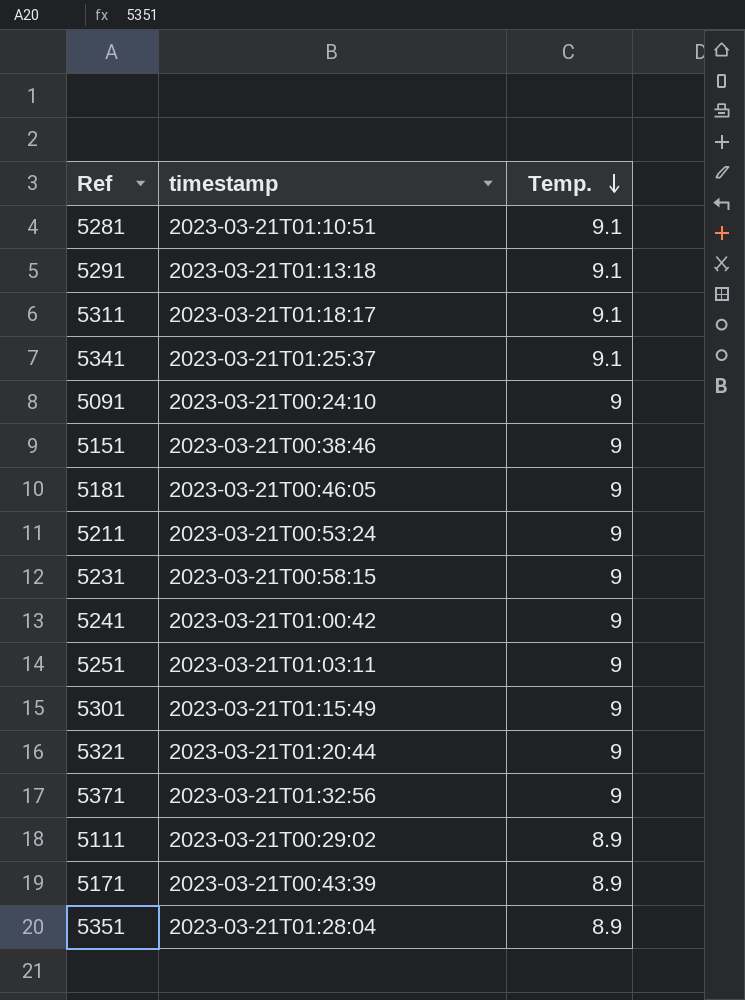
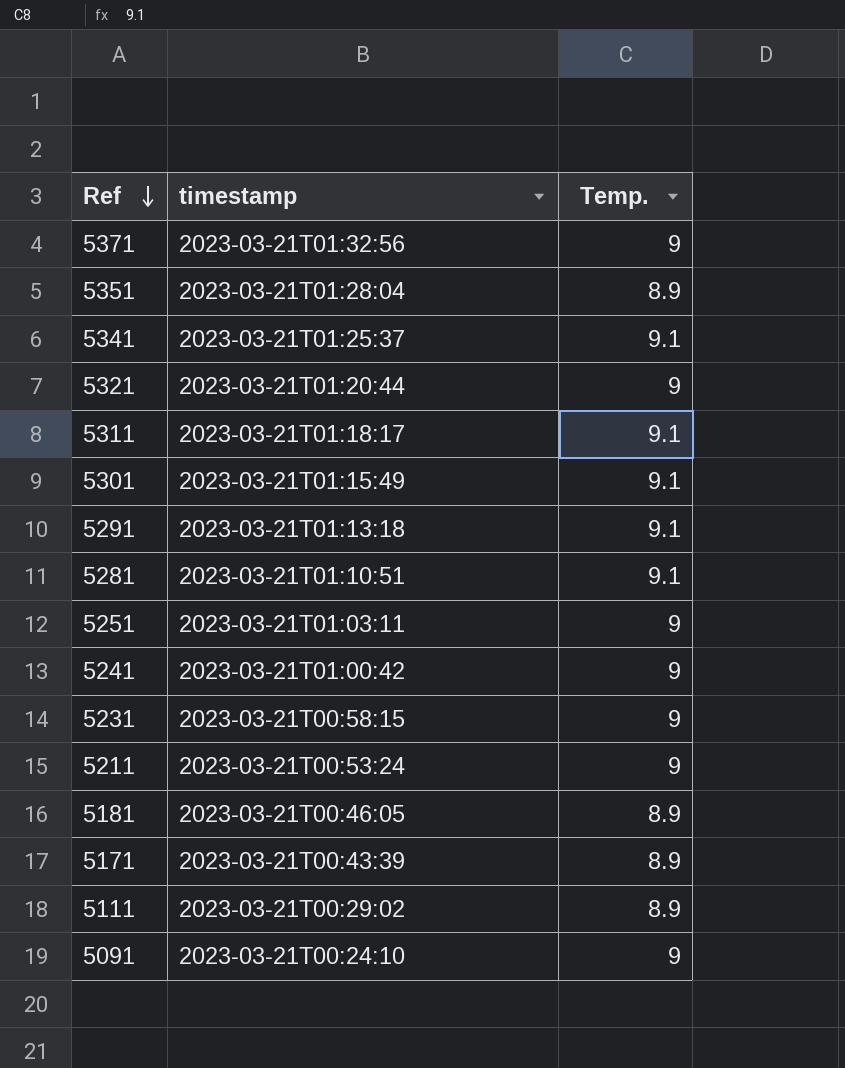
row order: Temp. descending -> Ref descending
row 5151: 2023-03-21T00:38:46 | 9 -> none
5301 | Temp.: 9 -> 9.1
5181 | Temp.: 9 -> 8.9

